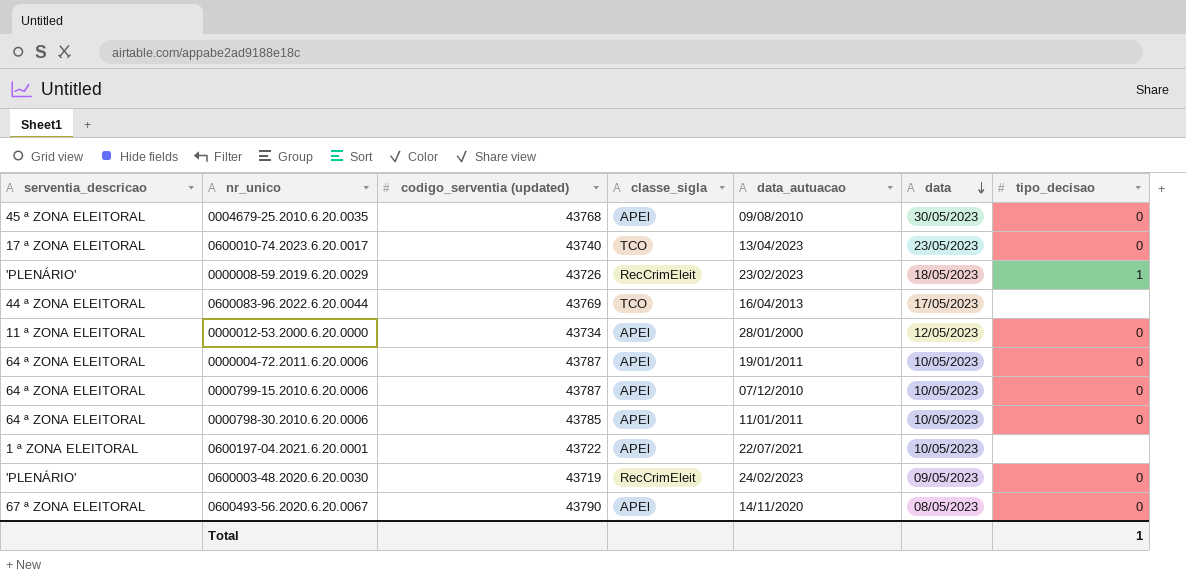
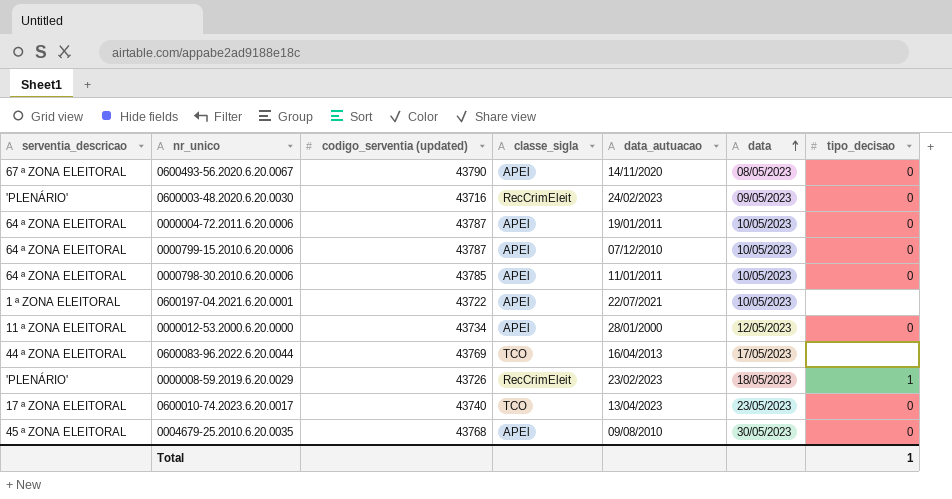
row order: data descending -> data ascending
0600003-48.2020.6.20.0030 | codigo_serventia (updated): 43719 -> 43716

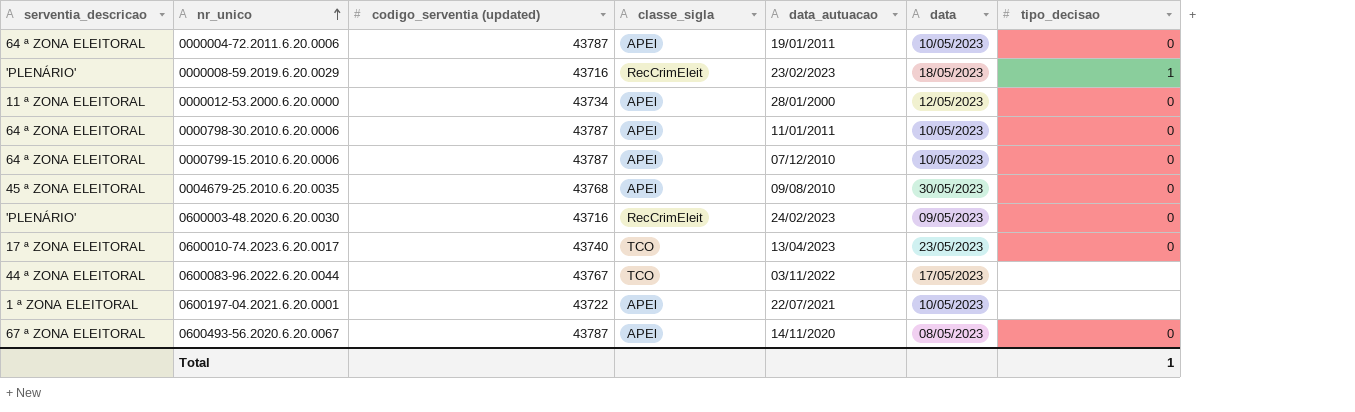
row order: data ascending -> nr_unico ascending
0000008-59.2019.6.20.0029 | codigo_serventia (updated): 43726 -> 43716
0000798-30.2010.6.20.0006 | codigo_serventia (updated): 43785 -> 43787
0600083-96.2022.6.20.0044 | codigo_serventia (updated): 43769 -> 43767
0600083-96.2022.6.20.0044 | data_autuacao: 16/04/2013 -> 03/11/2022
0600493-56.2020.6.20.0067 | codigo_serventia (updated): 43790 -> 43787

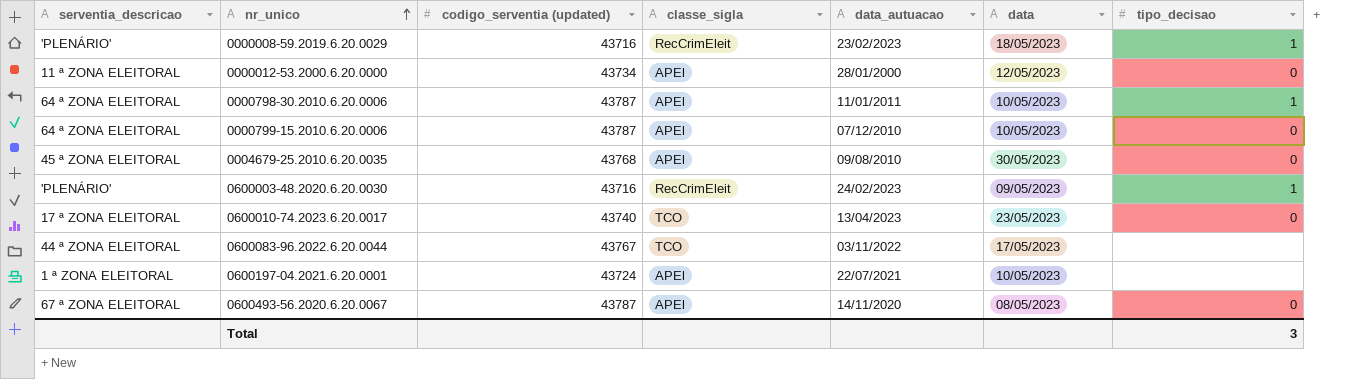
row 0000004-72.2011.6.20.0006: 64 ª ZONA ELEITORAL | 43787 | APEl | 19/01/2011 | 10/05/2023 | 0 -> none
0000798-30.2010.6.20.0006 | tipo_decisao: 0 -> 1
0600003-48.2020.6.20.0030 | tipo_decisao: 0 -> 1
0600197-04.2021.6.20.0001 | codigo_serventia (updated): 43722 -> 43724
Total | tipo_decisao: 1 -> 3

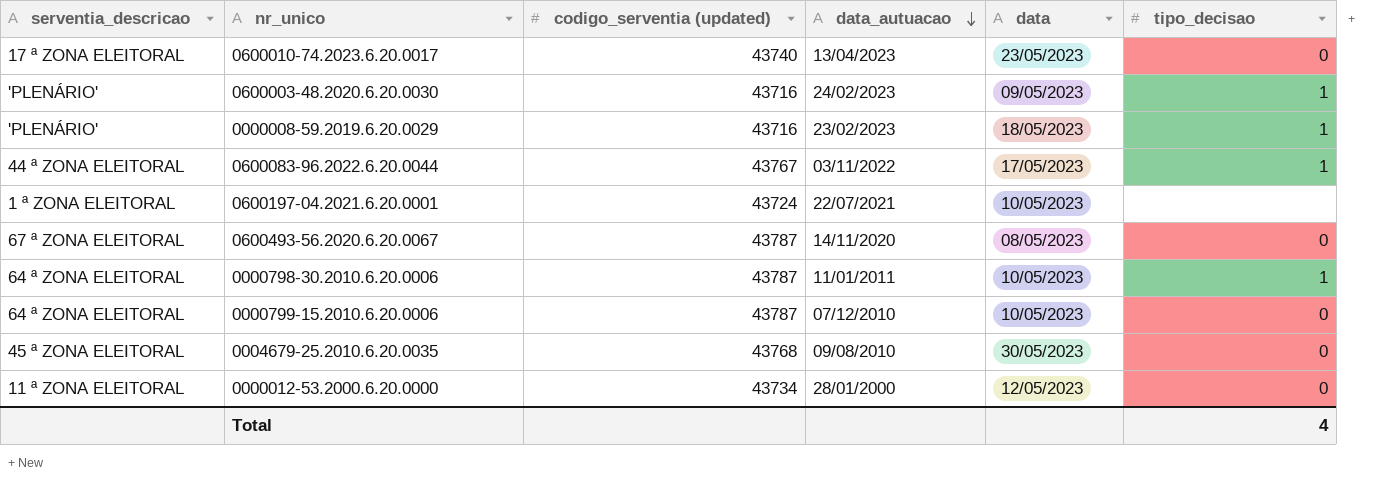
row order: nr_unico ascending -> data_autuacao descending
column classe_sigla | position: 4 -> none
0600083-96.2022.6.20.0044 | tipo_decisao: none -> 1
Total | tipo_decisao: 3 -> 4

